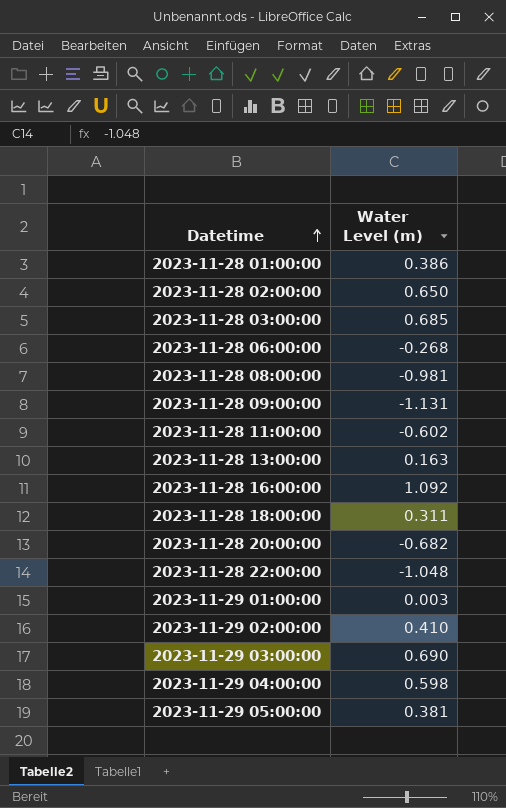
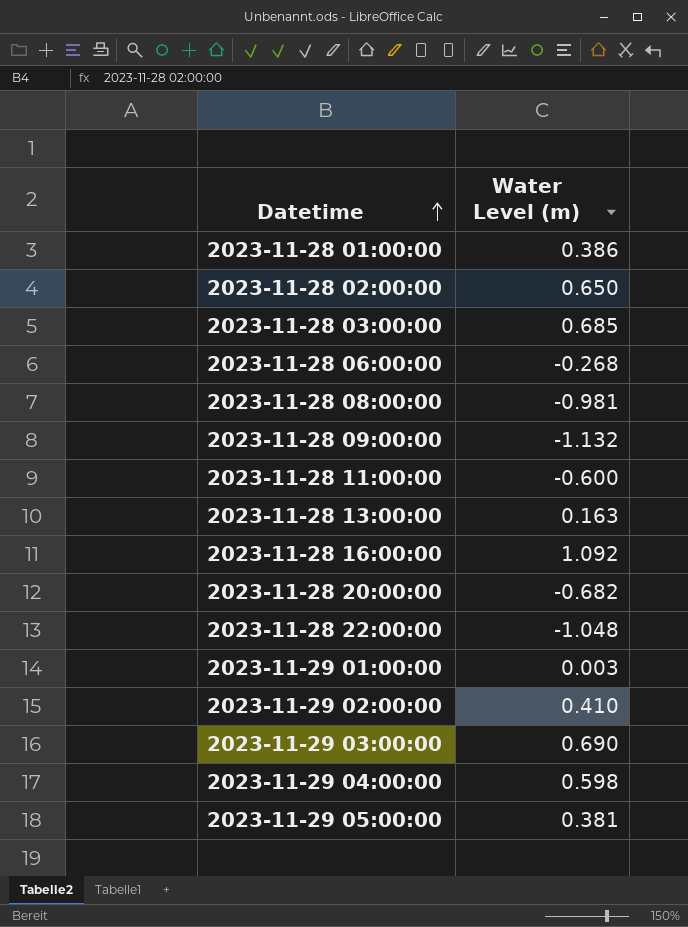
row 2023-11-28 18:00:00: 0.311 -> none
2023-11-28 09:00:00 | Water Level (m): -1.131 -> -1.132
2023-11-28 11:00:00 | Water Level (m): -0.602 -> -0.600

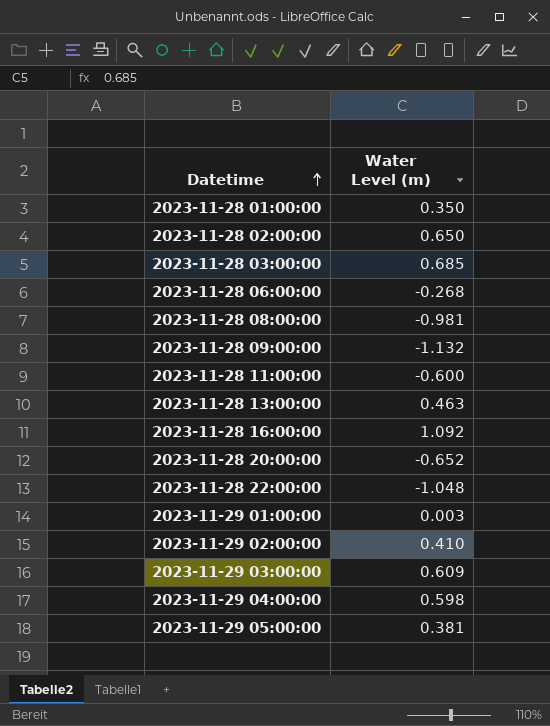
2023-11-28 01:00:00 | Water Level (m): 0.386 -> 0.350
2023-11-28 13:00:00 | Water Level (m): 0.163 -> 0.463
2023-11-28 20:00:00 | Water Level (m): -0.682 -> -0.652
2023-11-29 03:00:00 | Water Level (m): 0.690 -> 0.609

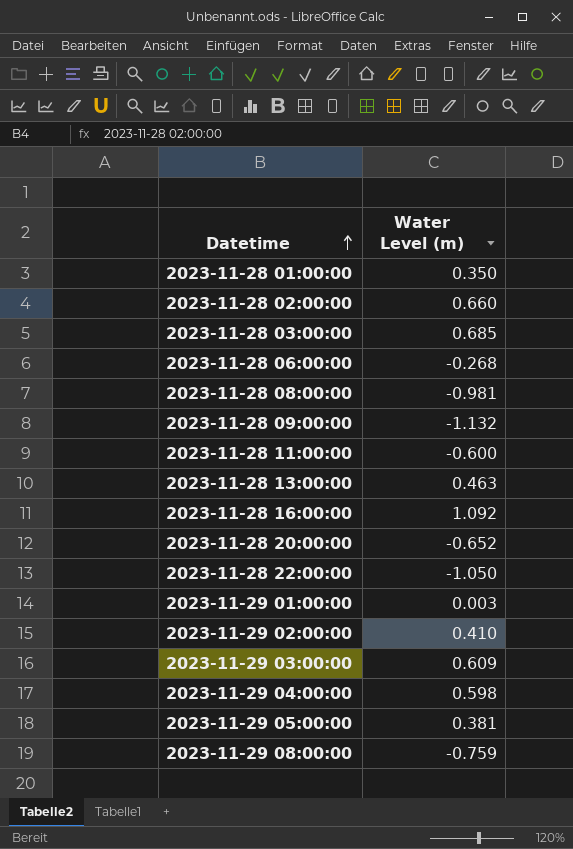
2023-11-28 02:00:00 | Water Level (m): 0.650 -> 0.660
2023-11-28 22:00:00 | Water Level (m): -1.048 -> -1.050
row 2023-11-29 08:00:00: none -> -0.759

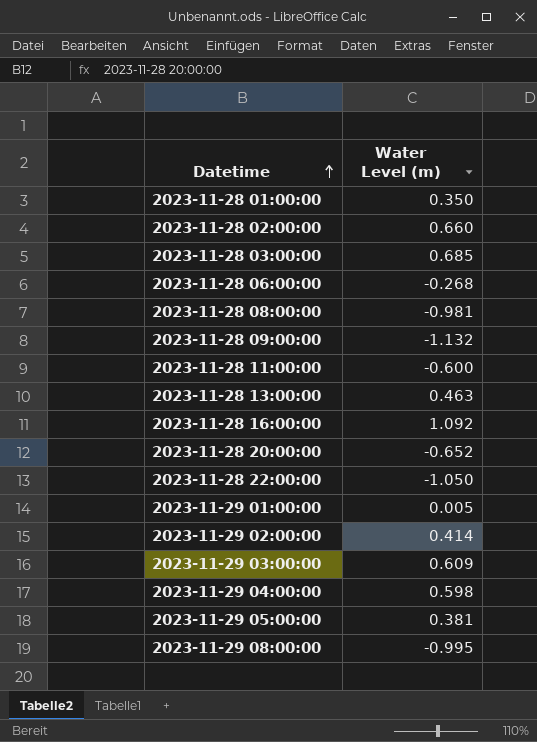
2023-11-29 01:00:00 | Water Level (m): 0.003 -> 0.005
2023-11-29 02:00:00 | Water Level (m): 0.410 -> 0.414
2023-11-29 08:00:00 | Water Level (m): -0.759 -> -0.995

